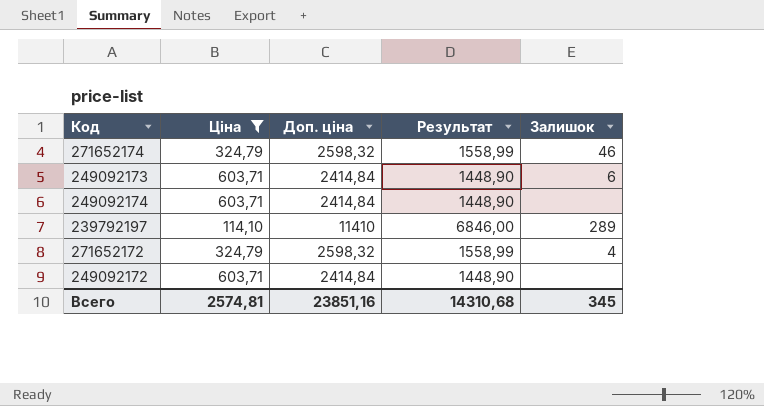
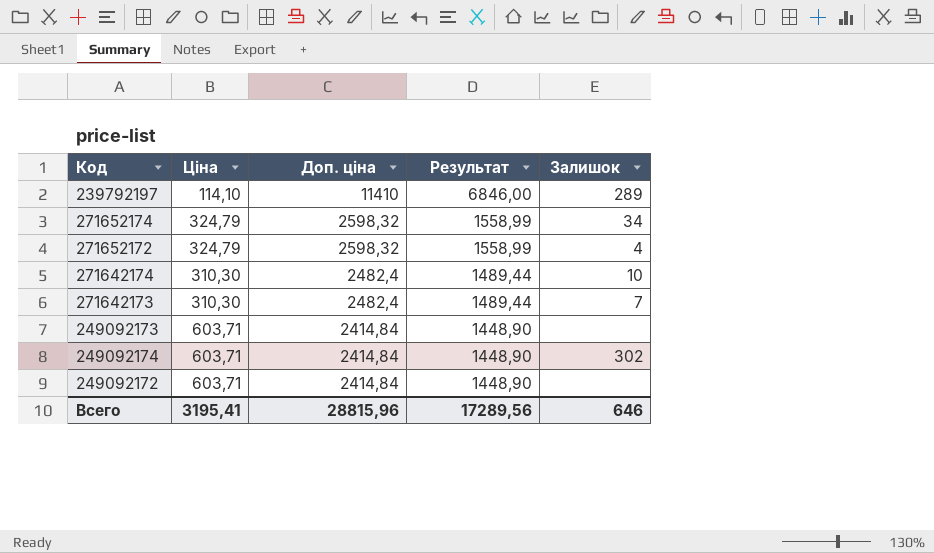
filter: Ціна != 310,30 -> none
row order: none -> Доп. ціна descending
271652174 | Залишок: 46 -> 34
249092173 | Залишок: 6 -> none
249092174 | Залишок: none -> 302
Всего | Ціна: 2574,81 -> 3195,41
Всего | Доп. ціна: 23851,16 -> 28815,96
Всего | Результат: 14310,68 -> 17289,56
Всего | Залишок: 345 -> 646

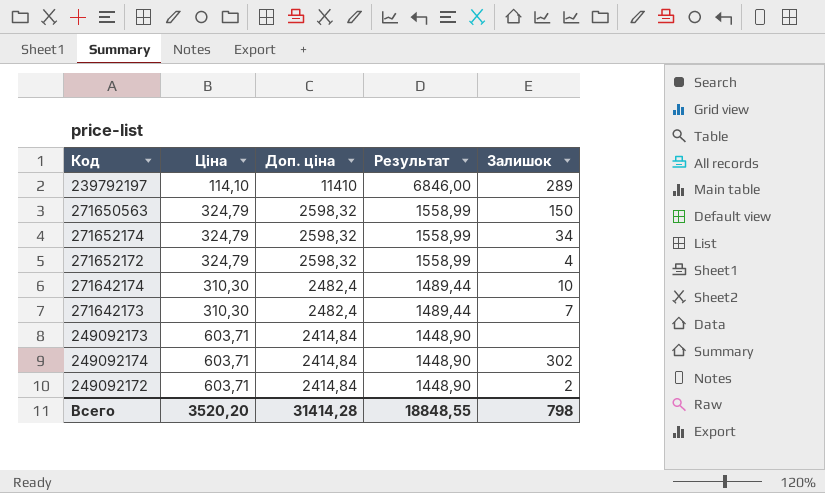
row 271650563: none -> 324,79 | 2598,32 | 1558,99 | 150
249092172 | Залишок: none -> 2
Всего | Ціна: 3195,41 -> 3520,20
Всего | Доп. ціна: 28815,96 -> 31414,28
Всего | Результат: 17289,56 -> 18848,55
Всего | Залишок: 646 -> 798

